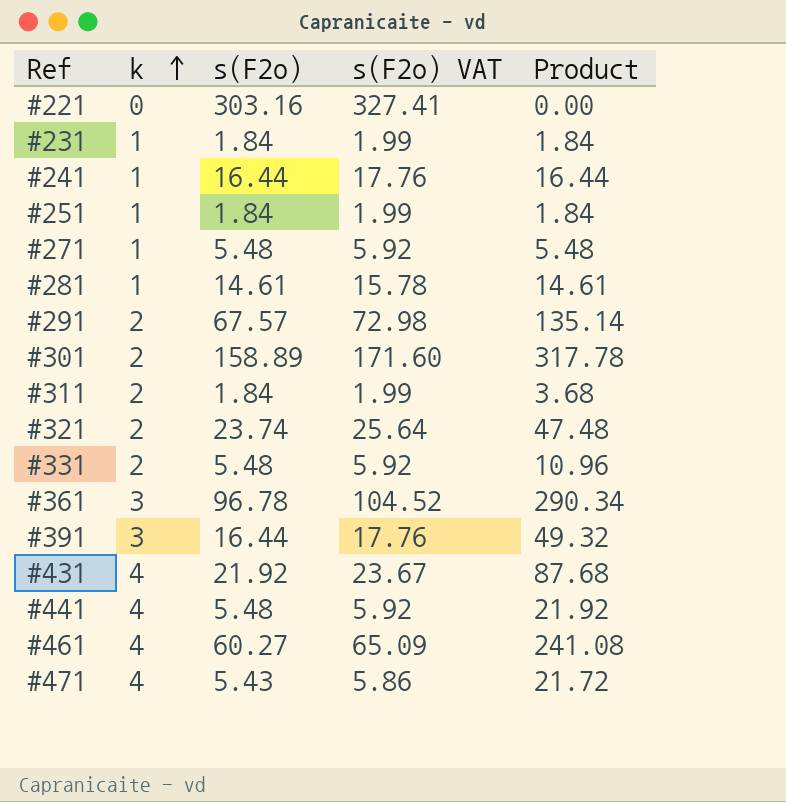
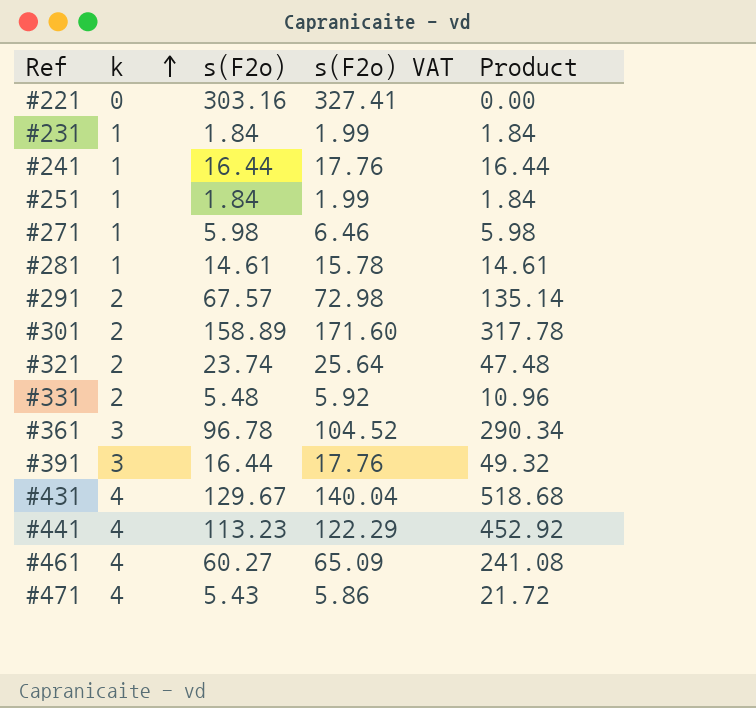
row #311: 2 | 1.84 | 1.99 | 3.68 -> none
#271 | s(F2o): 5.48 -> 5.98
#271 | s(F2o) VAT: 5.92 -> 6.46
#271 | Product: 5.48 -> 5.98
#431 | s(F2o): 21.92 -> 129.67
#431 | s(F2o) VAT: 23.67 -> 140.04
#431 | Product: 87.68 -> 518.68
#441 | s(F2o): 5.48 -> 113.23
#441 | s(F2o) VAT: 5.92 -> 122.29
#441 | Product: 21.92 -> 452.92

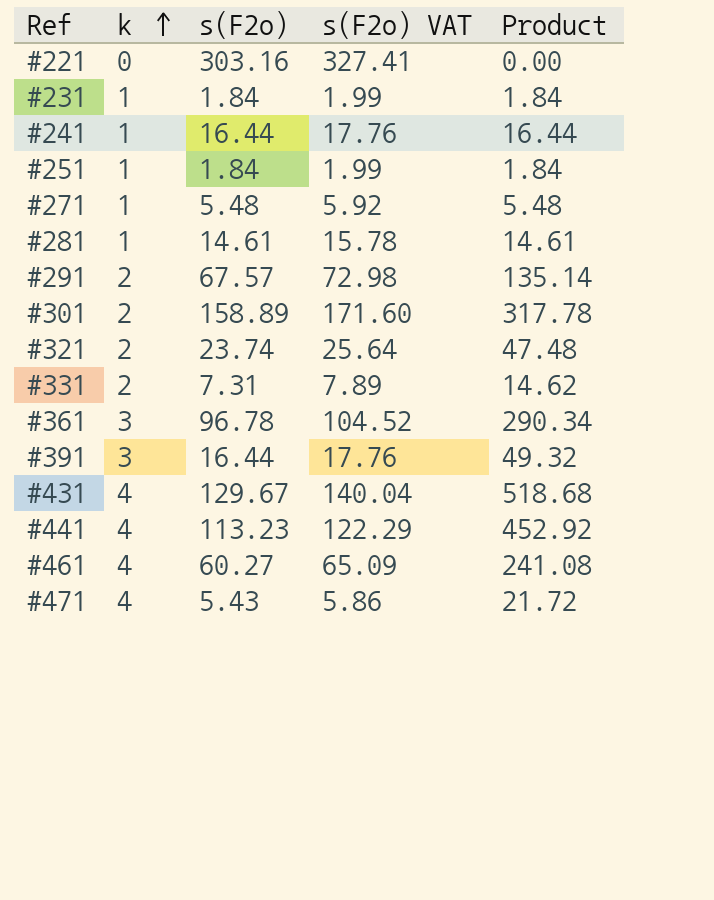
#271 | s(F2o): 5.98 -> 5.48
#271 | s(F2o) VAT: 6.46 -> 5.92
#271 | Product: 5.98 -> 5.48
#331 | s(F2o): 5.48 -> 7.31
#331 | s(F2o) VAT: 5.92 -> 7.89
#331 | Product: 10.96 -> 14.62

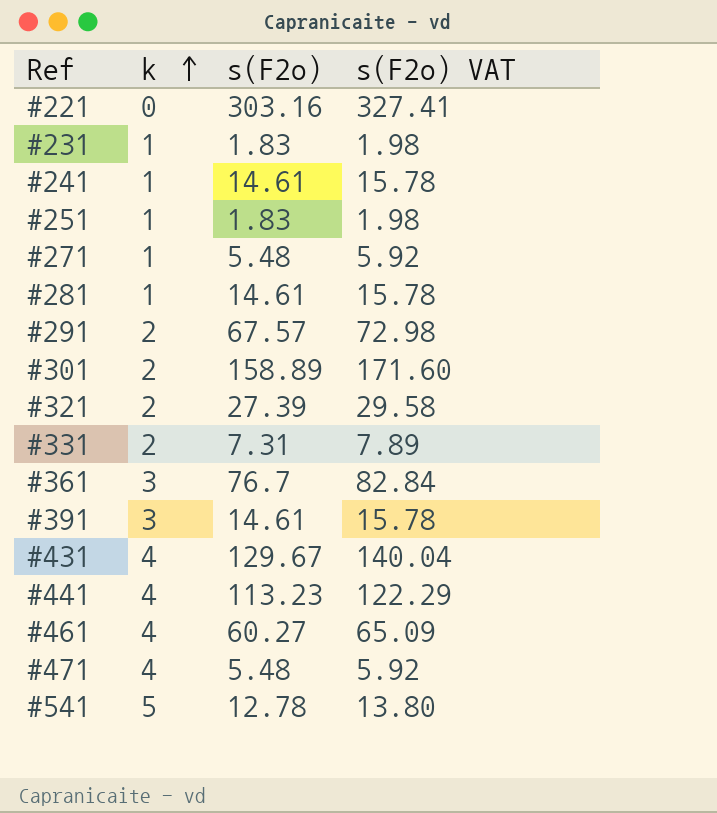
column Product | formula: [k] * [s(F2o)] -> none
#231 | s(F2o): 1.84 -> 1.83
#231 | s(F2o) VAT: 1.99 -> 1.98
#241 | s(F2o): 16.44 -> 14.61
#241 | s(F2o) VAT: 17.76 -> 15.78
#251 | s(F2o): 1.84 -> 1.83
#251 | s(F2o) VAT: 1.99 -> 1.98
#321 | s(F2o): 23.74 -> 27.39
#321 | s(F2o) VAT: 25.64 -> 29.58
#361 | s(F2o): 96.78 -> 76.7
#361 | s(F2o) VAT: 104.52 -> 82.84
#391 | s(F2o): 16.44 -> 14.61
#391 | s(F2o) VAT: 17.76 -> 15.78
#471 | s(F2o): 5.43 -> 5.48
#471 | s(F2o) VAT: 5.86 -> 5.92
row #541: none -> 5 | 12.78 | 13.80

